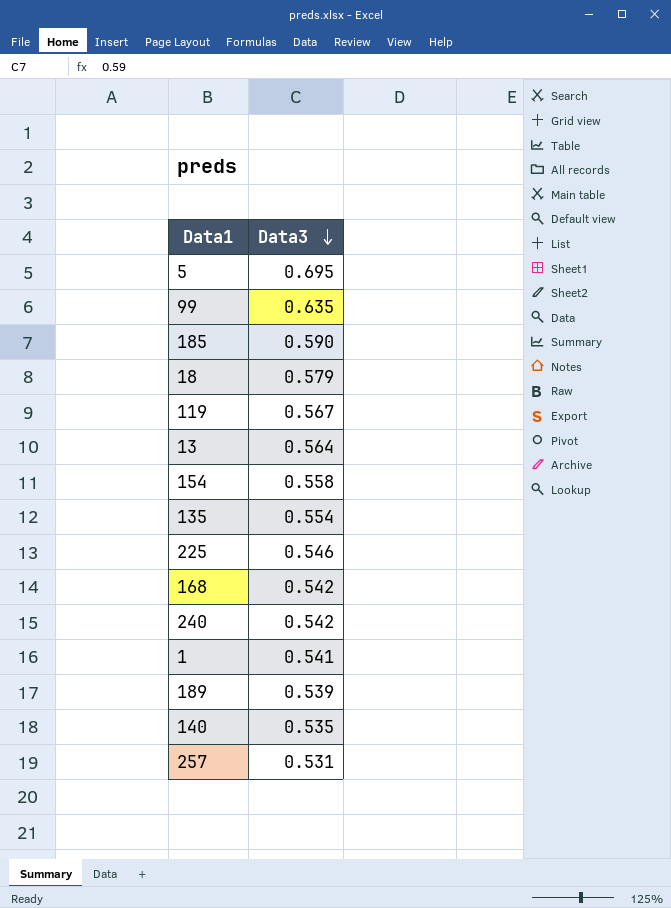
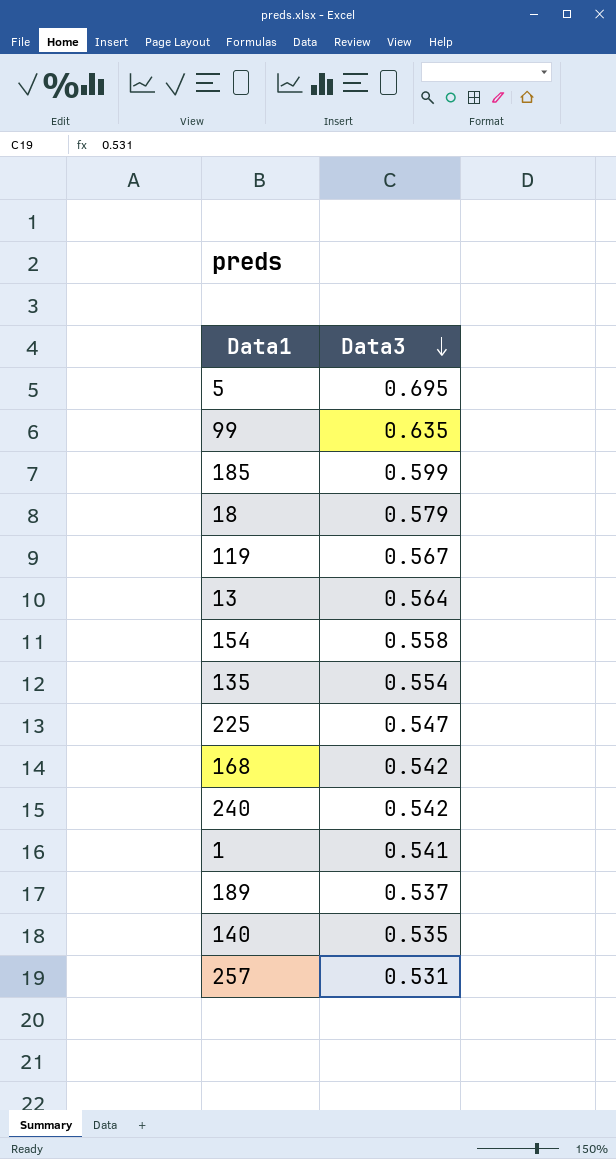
185 | Data3: 0.590 -> 0.599
225 | Data3: 0.546 -> 0.547
189 | Data3: 0.539 -> 0.537

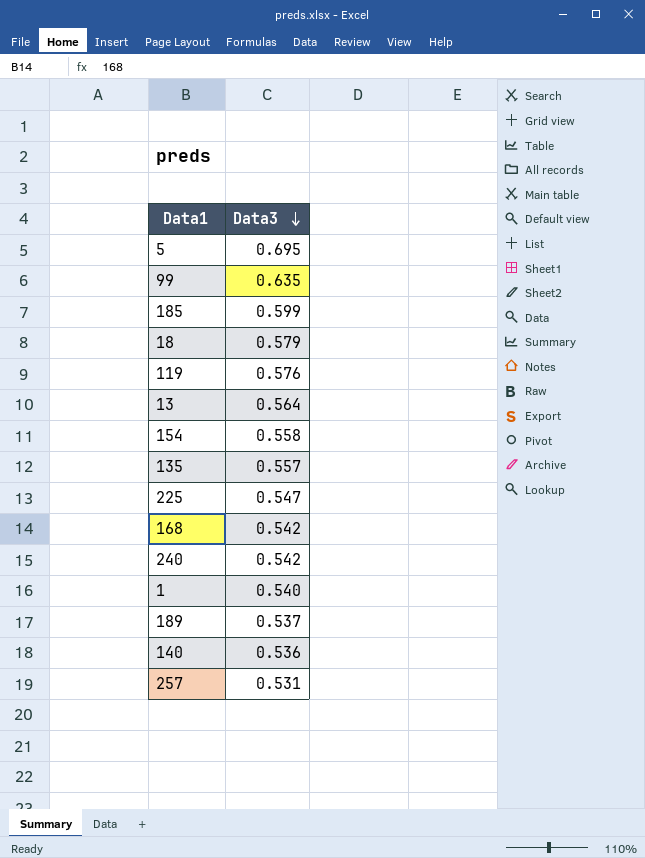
119 | Data3: 0.567 -> 0.576
135 | Data3: 0.554 -> 0.557
1 | Data3: 0.541 -> 0.540
140 | Data3: 0.535 -> 0.536

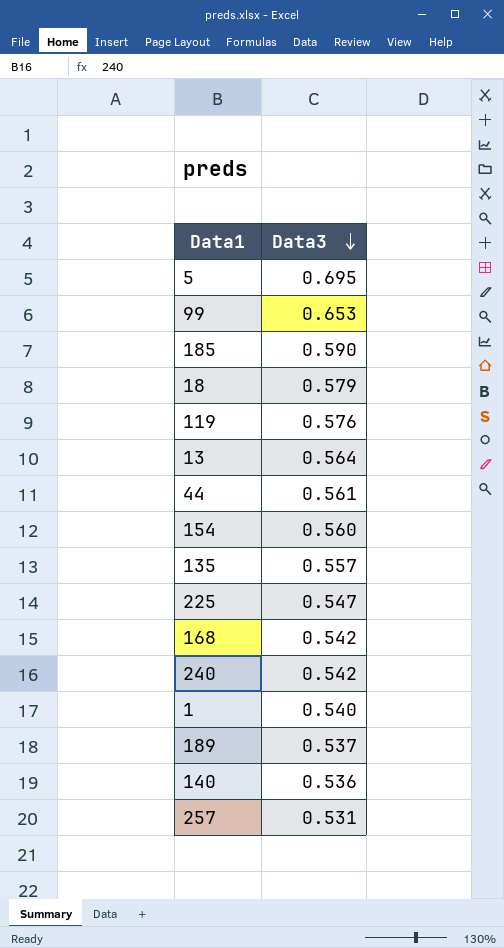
99 | Data3: 0.635 -> 0.653
185 | Data3: 0.599 -> 0.590
row 44: none -> 0.561
154 | Data3: 0.558 -> 0.560

